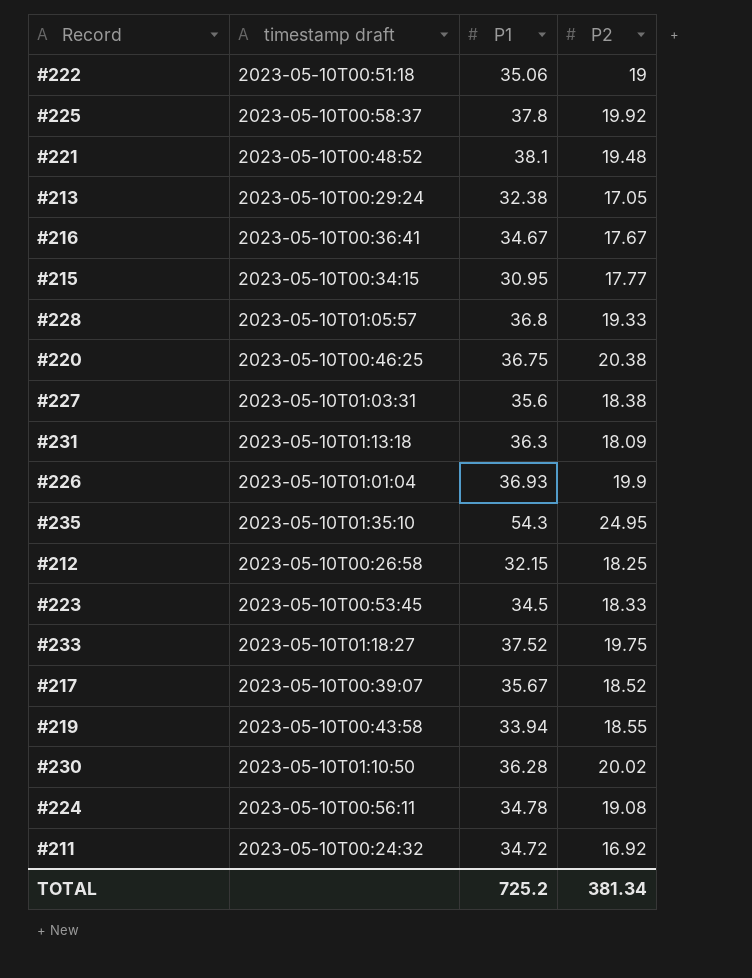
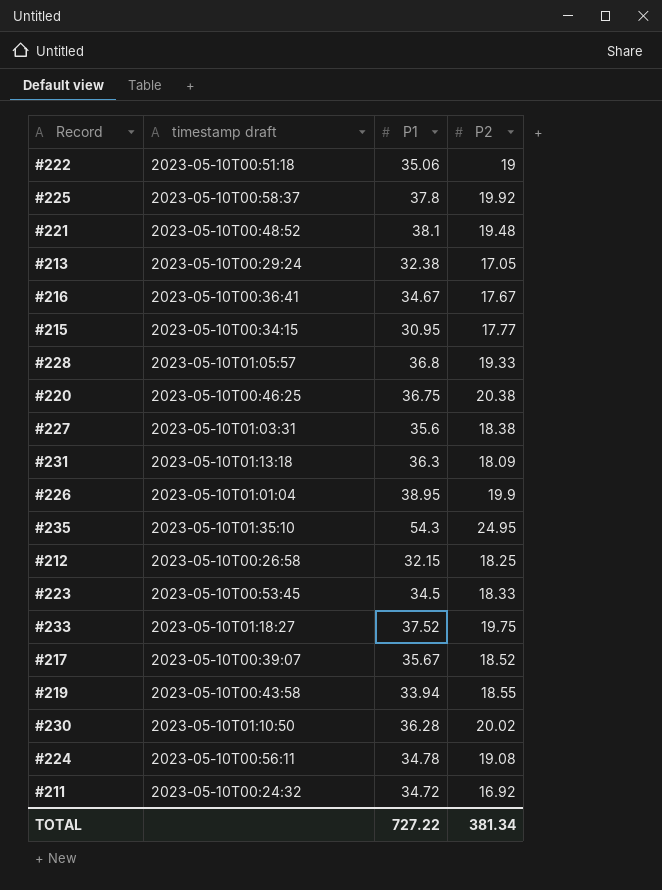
#226 | P1: 36.93 -> 38.95
TOTAL | P1: 725.2 -> 727.22

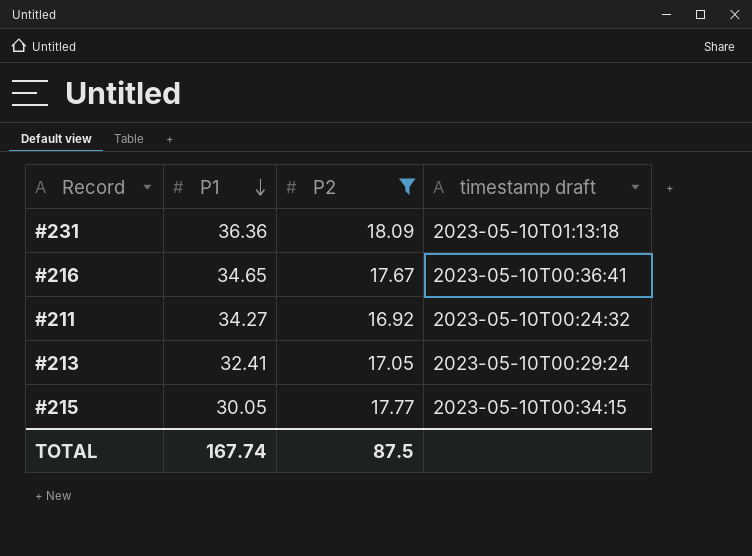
filter: none -> P2 <= 18.09
row order: none -> P1 descending
column timestamp draft | position: 2 -> 4
#231 | P1: 36.3 -> 36.36
#216 | P1: 34.67 -> 34.65
#211 | P1: 34.72 -> 34.27
#213 | P1: 32.38 -> 32.41
#215 | P1: 30.95 -> 30.05
TOTAL | P1: 727.22 -> 167.74
TOTAL | P2: 381.34 -> 87.5

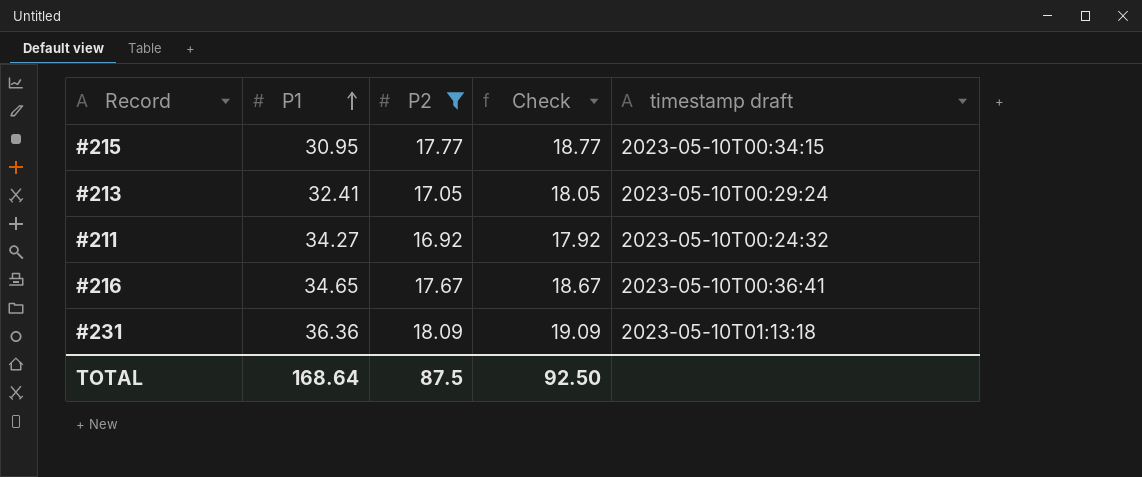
row order: P1 descending -> P1 ascending
column Check | formula: none -> [P2] + 1
#215 | P1: 30.05 -> 30.95
TOTAL | P1: 167.74 -> 168.64

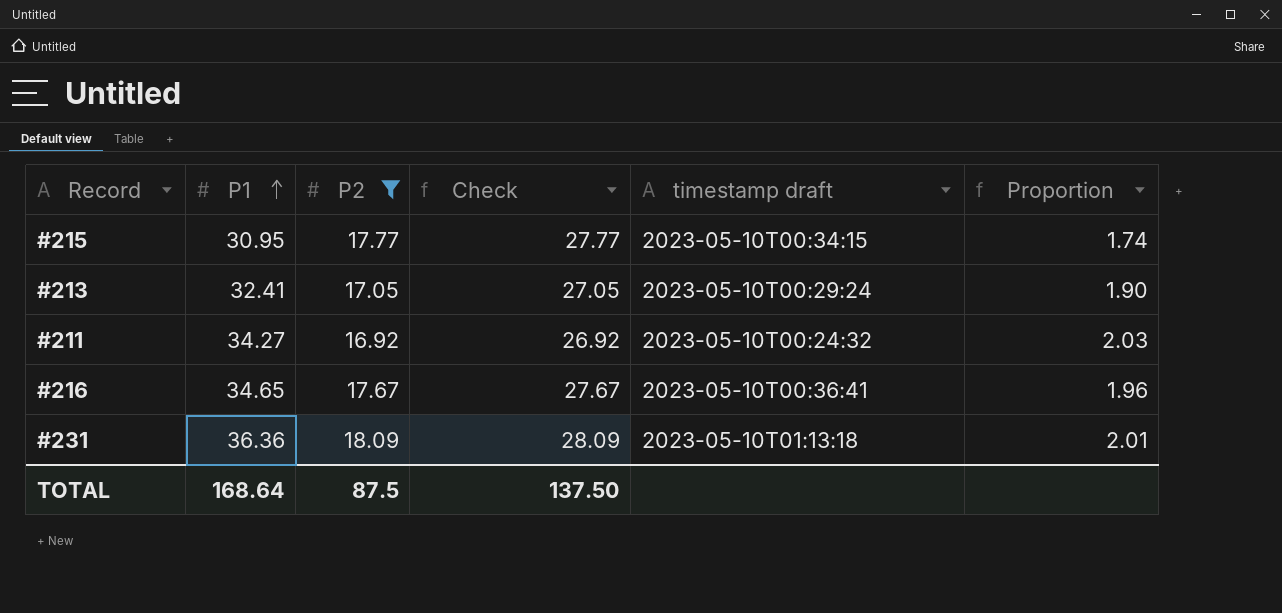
column Check | formula: [P2] + 1 -> [P2] + 10
column Proportion | formula: none -> [P1] / [P2]
TOTAL | Check: 92.50 -> 137.50

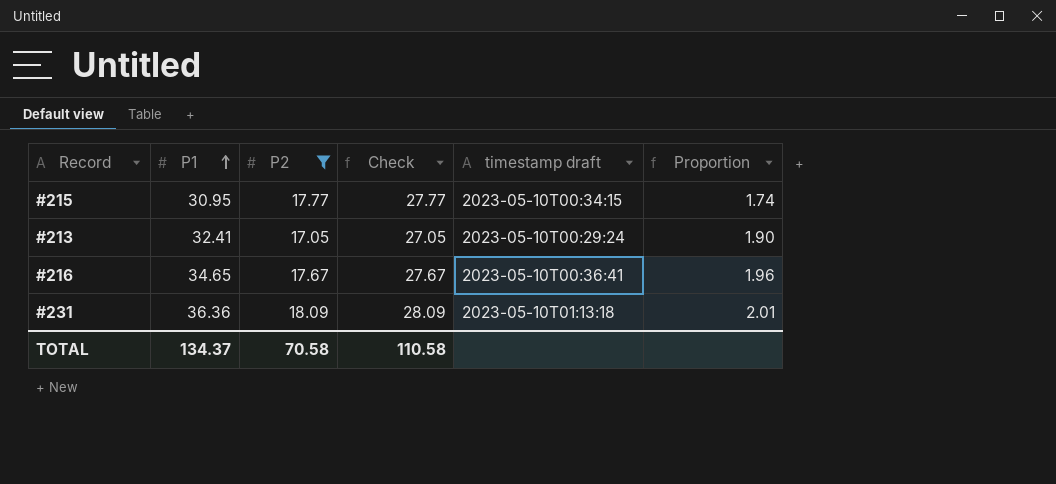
row #211: 34.27 | 16.92 | 26.92 | 2023-05-10T00:24:32 | 2.03 -> none
TOTAL | P1: 168.64 -> 134.37
TOTAL | P2: 87.5 -> 70.58
TOTAL | Check: 137.50 -> 110.58

